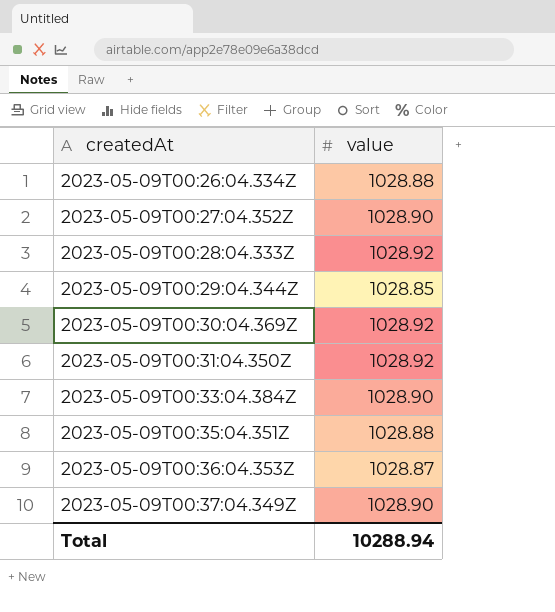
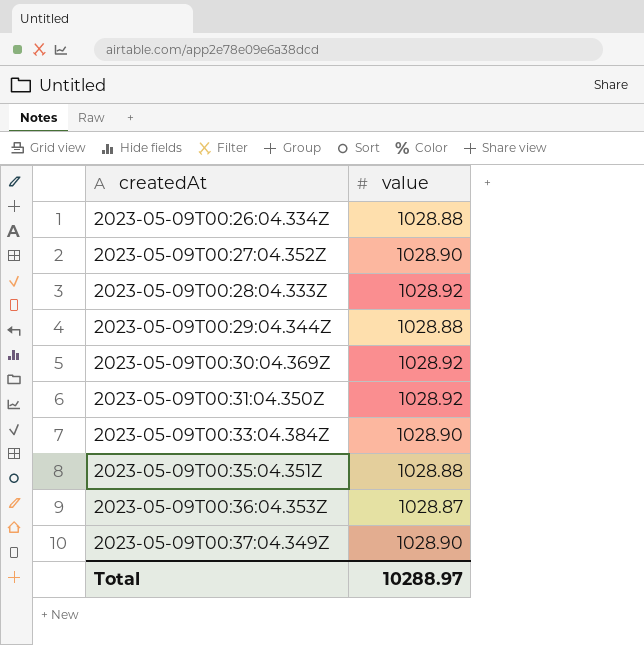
2023-05-09T00:29:04.344Z | value: 1028.85 -> 1028.88
Total | value: 10288.94 -> 10288.97

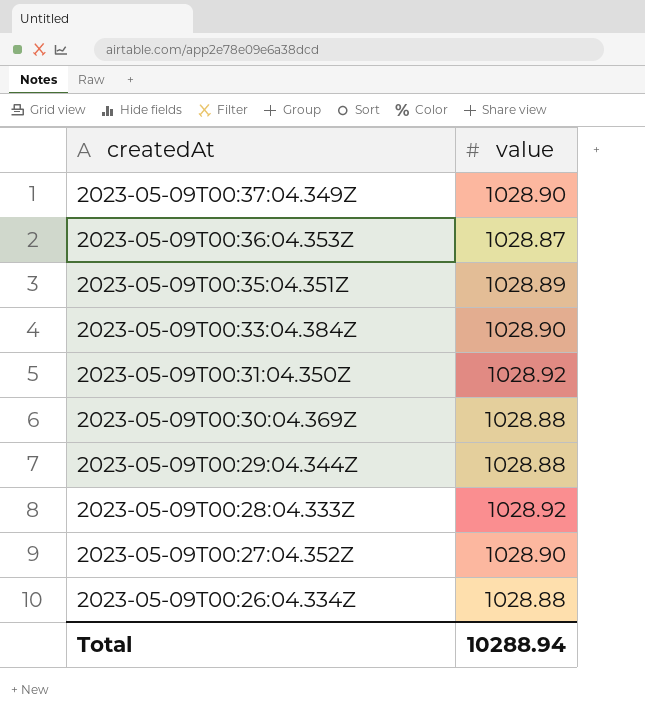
row order: createdAt ascending -> createdAt descending
2023-05-09T00:35:04.351Z | value: 1028.88 -> 1028.89
2023-05-09T00:30:04.369Z | value: 1028.92 -> 1028.88
Total | value: 10288.97 -> 10288.94

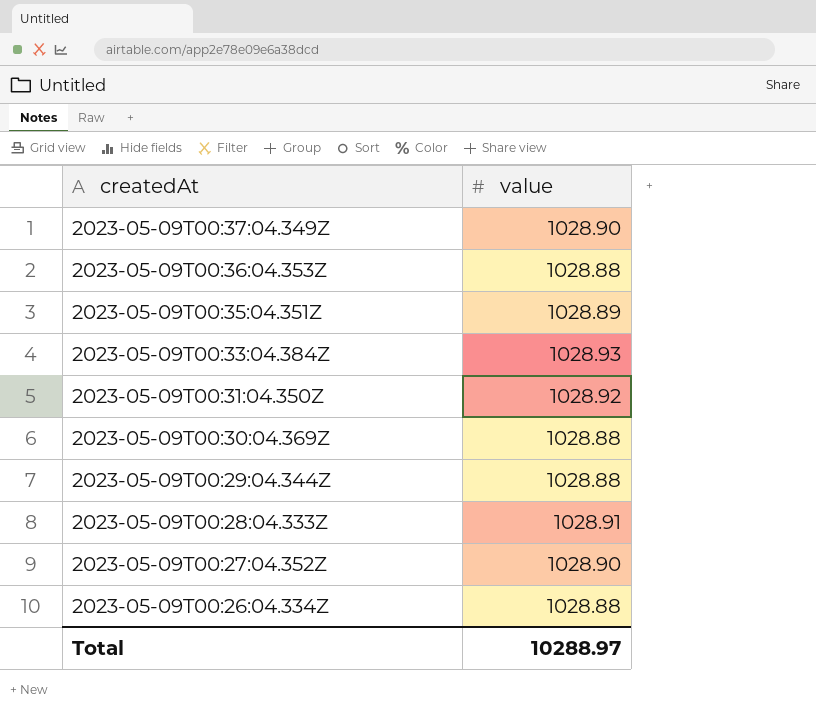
2023-05-09T00:36:04.353Z | value: 1028.87 -> 1028.88
2023-05-09T00:33:04.384Z | value: 1028.90 -> 1028.93
2023-05-09T00:28:04.333Z | value: 1028.92 -> 1028.91
Total | value: 10288.94 -> 10288.97

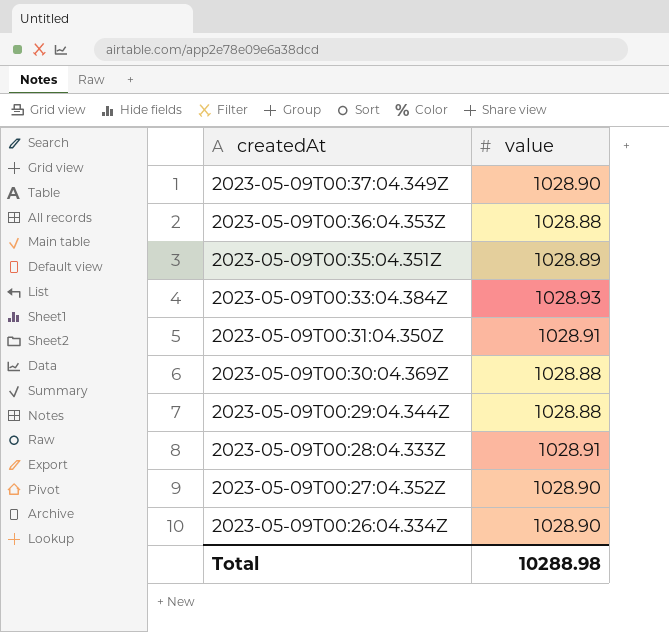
2023-05-09T00:31:04.350Z | value: 1028.92 -> 1028.91
2023-05-09T00:26:04.334Z | value: 1028.88 -> 1028.90
Total | value: 10288.97 -> 10288.98

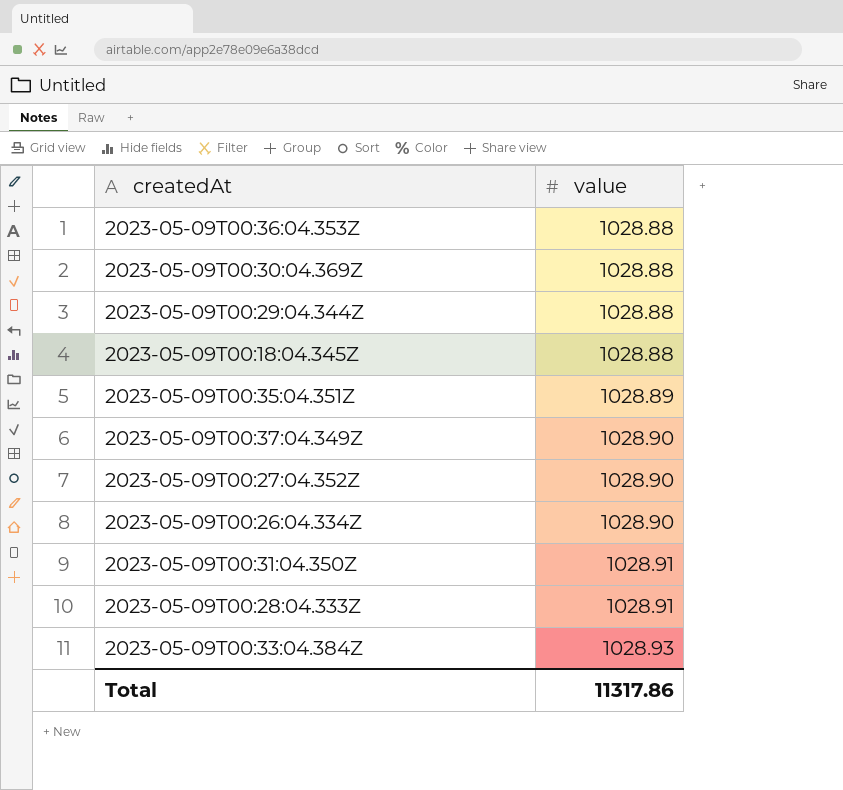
row order: createdAt descending -> value ascending
row 2023-05-09T00:18:04.345Z: none -> 1028.88
Total | value: 10288.98 -> 11317.86

